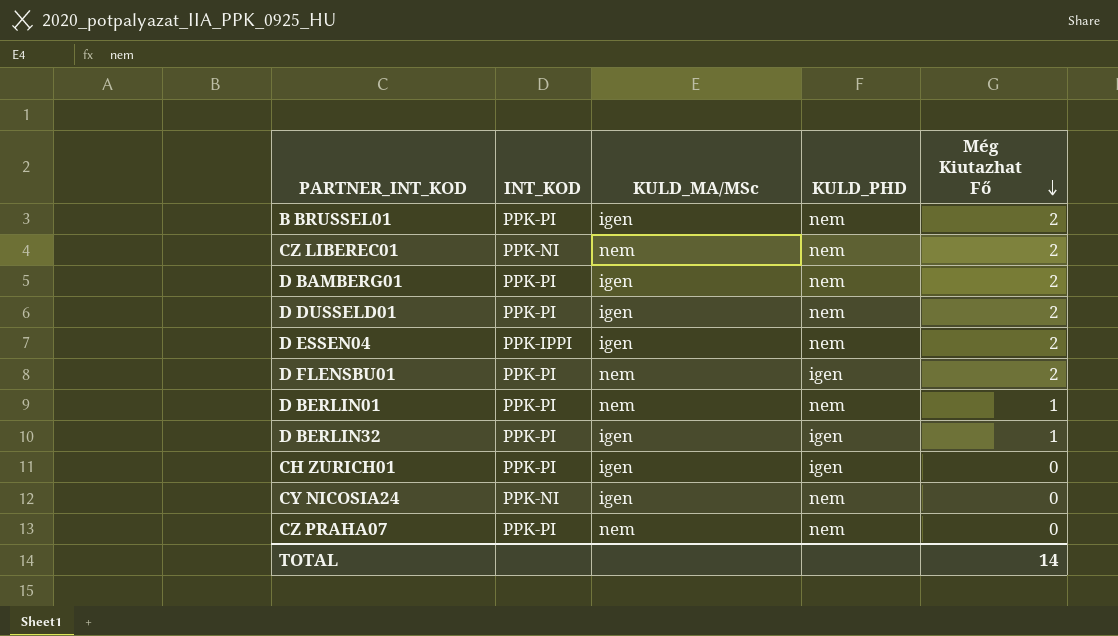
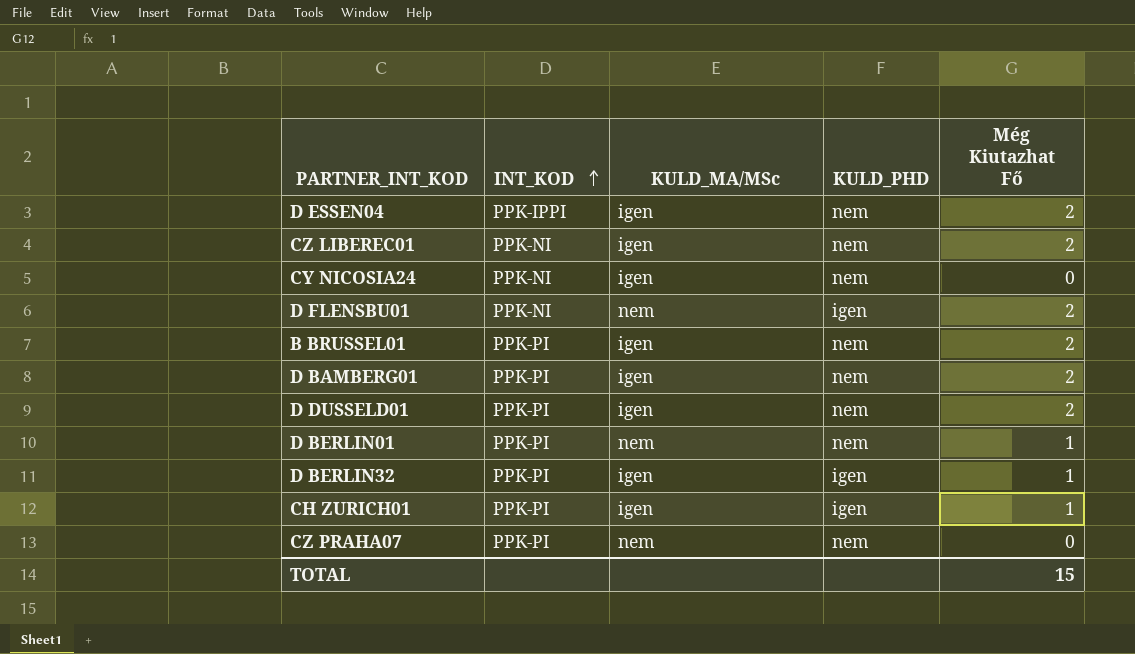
row order: Még Kiutazhat Fő descending -> INT_KOD ascending
CZ LIBEREC01 | KULD_MA/MSc: nem -> igen
D FLENSBU01 | INT_KOD: PPK-PI -> PPK-NI
CH ZURICH01 | Még Kiutazhat Fő: 0 -> 1
TOTAL | Még Kiutazhat Fő: 14 -> 15

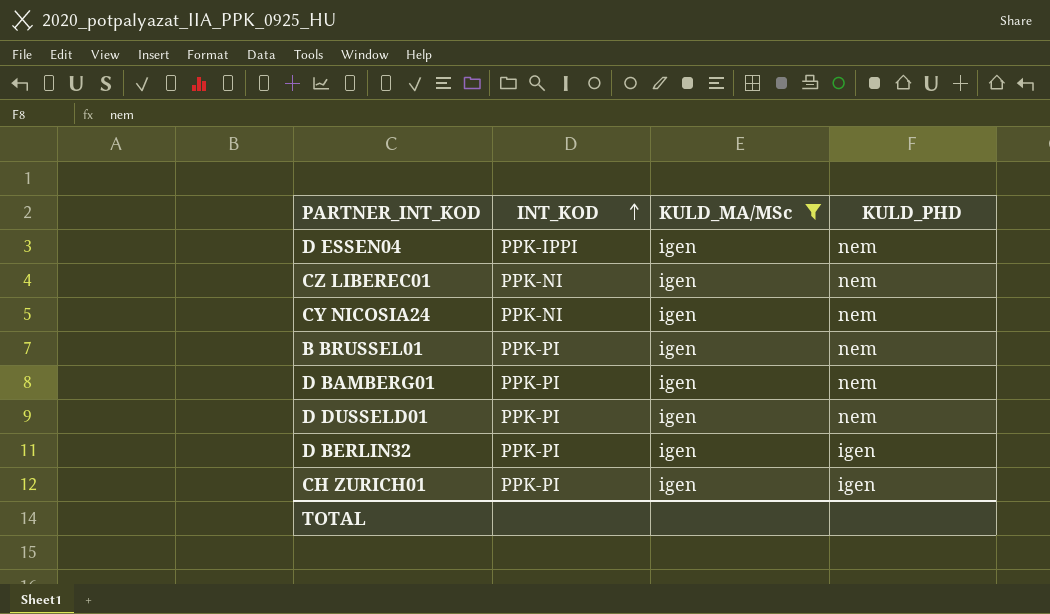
filter: none -> KULD_MA/MSc = igen
column Még Kiutazhat Fő | position: 5 -> none

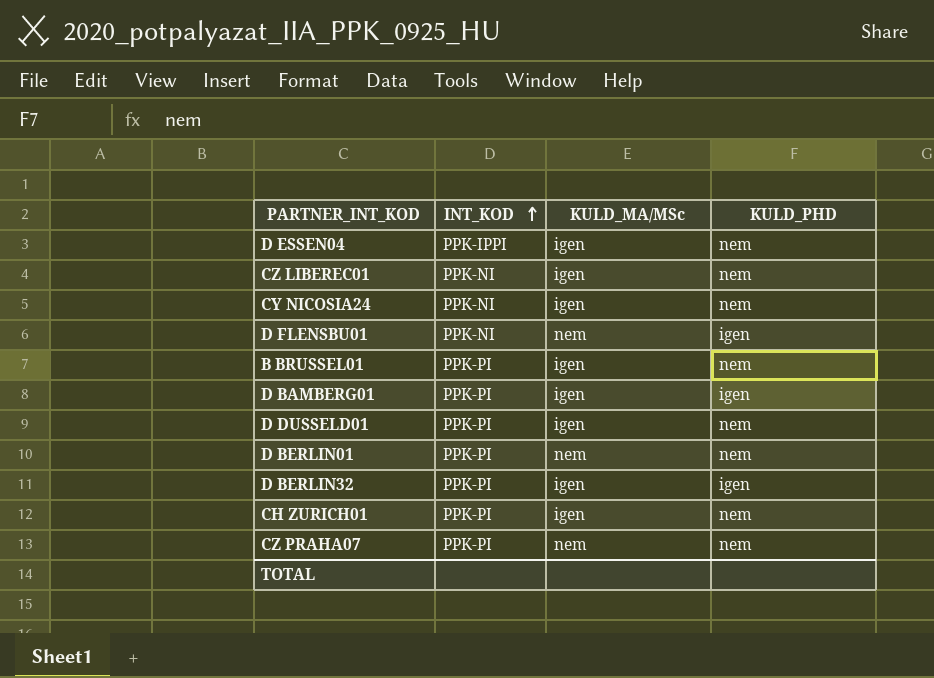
filter: KULD_MA/MSc = igen -> none
D BAMBERG01 | KULD_PHD: nem -> igen
CH ZURICH01 | KULD_PHD: igen -> nem

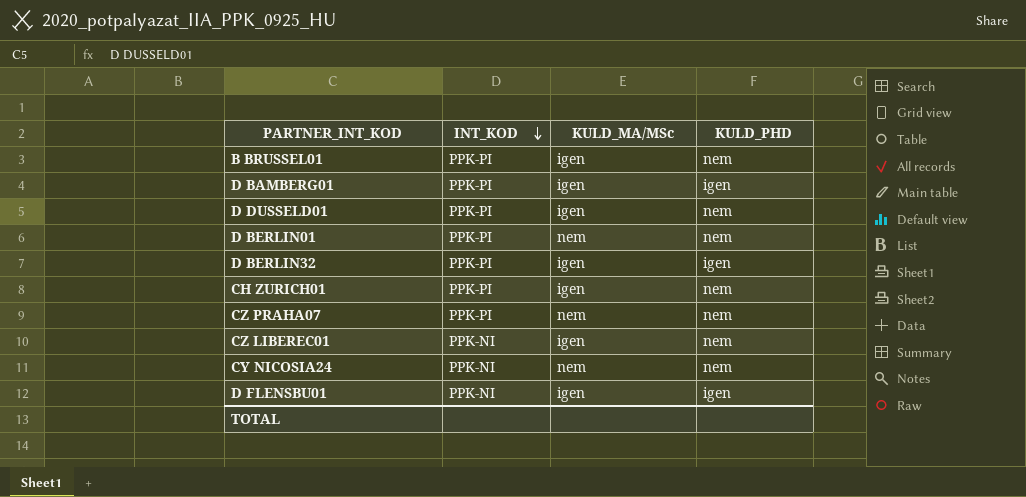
row order: INT_KOD ascending -> INT_KOD descending
row D ESSEN04: PPK-IPPI | igen | nem -> none
CY NICOSIA24 | KULD_MA/MSc: igen -> nem
D FLENSBU01 | KULD_MA/MSc: nem -> igen

